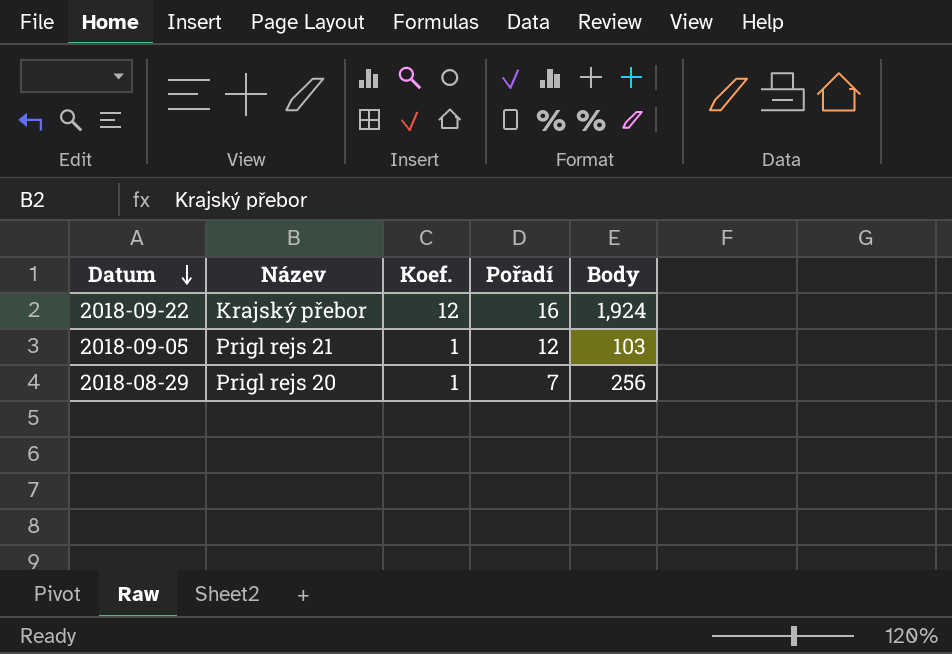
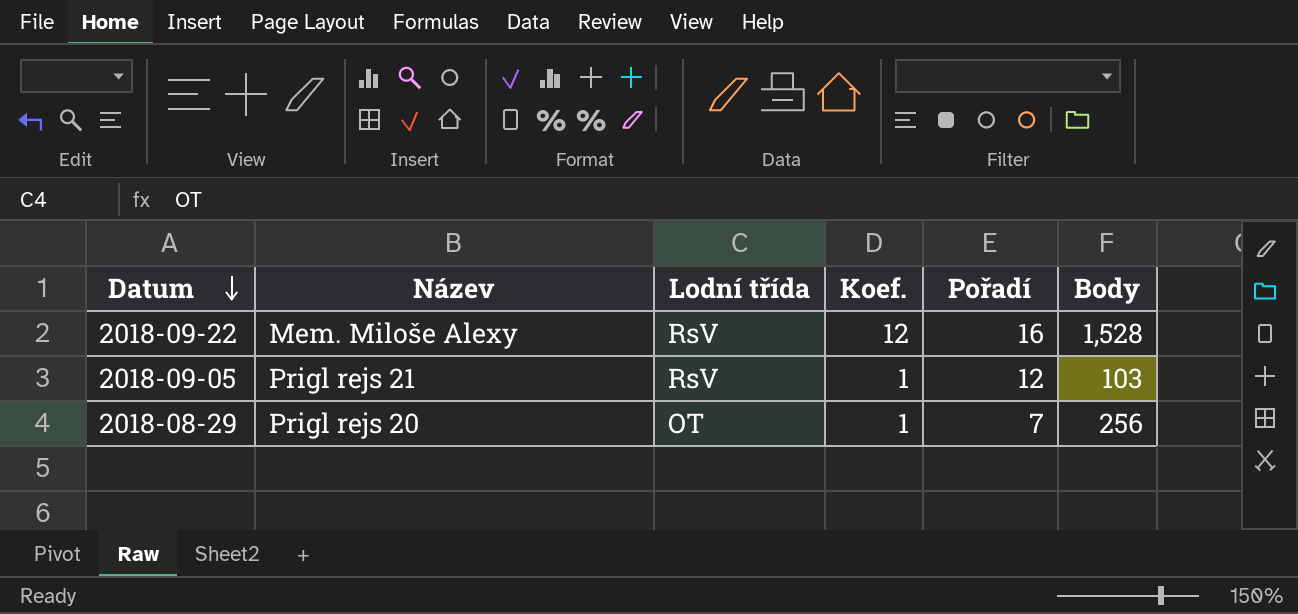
column Lodní třída | position: none -> 3
2018-09-22 | Název: Krajský přebor -> Mem. Miloše Alexy
2018-09-22 | Body: 1,924 -> 1,528

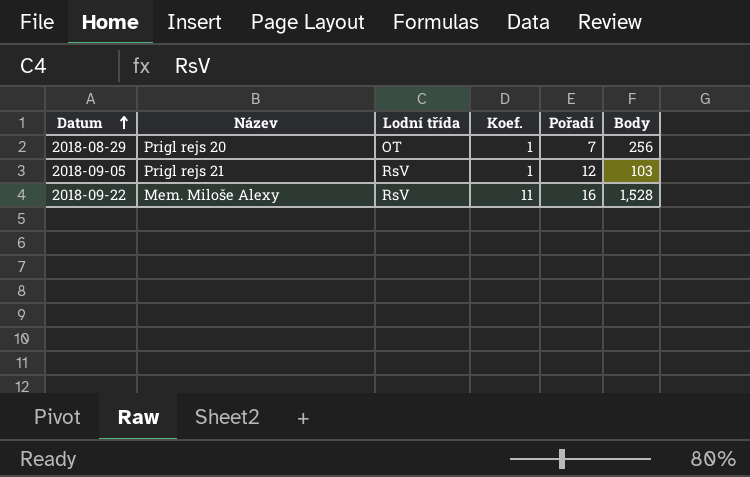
row order: Datum descending -> Datum ascending
2018-09-22 | Koef.: 12 -> 11

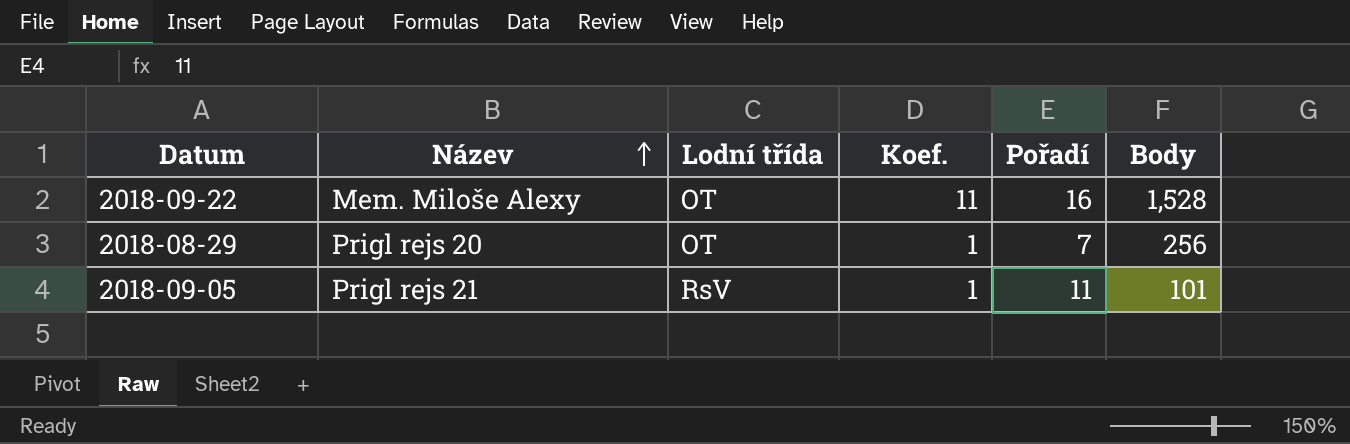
row order: Datum ascending -> Název ascending
2018-09-22 | Lodní třída: RsV -> OT
2018-09-05 | Pořadí: 12 -> 11
2018-09-05 | Body: 103 -> 101

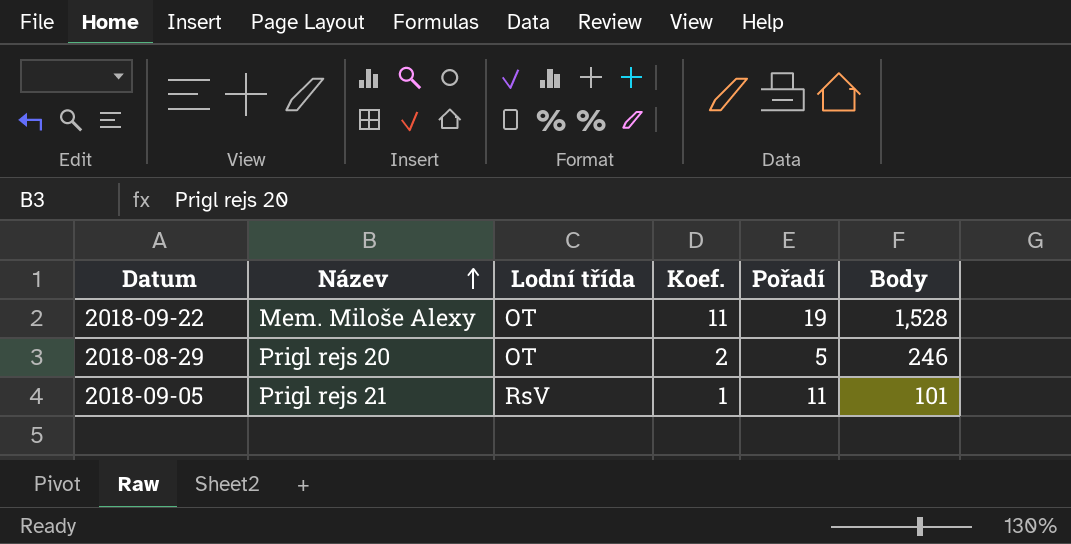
2018-09-22 | Pořadí: 16 -> 19
2018-08-29 | Koef.: 1 -> 2
2018-08-29 | Pořadí: 7 -> 5
2018-08-29 | Body: 256 -> 246

